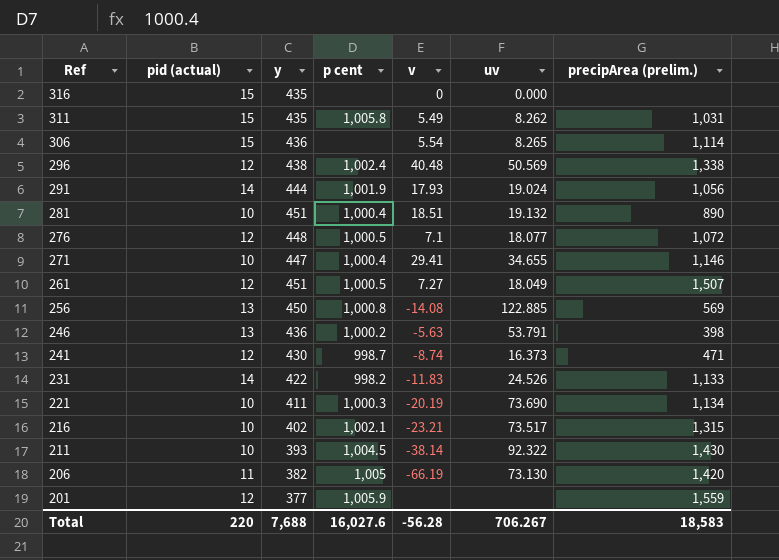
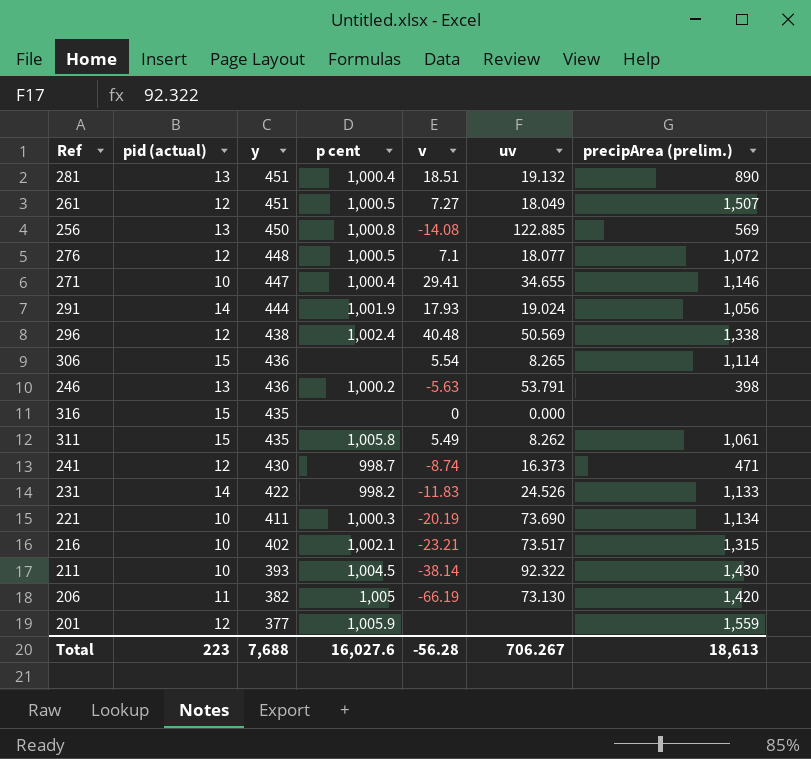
row order: Ref descending -> y descending
281 | pid (actual): 10 -> 13
311 | precipArea (prelim.): 1,031 -> 1,061
Total | pid (actual): 220 -> 223
Total | precipArea (prelim.): 18,583 -> 18,613

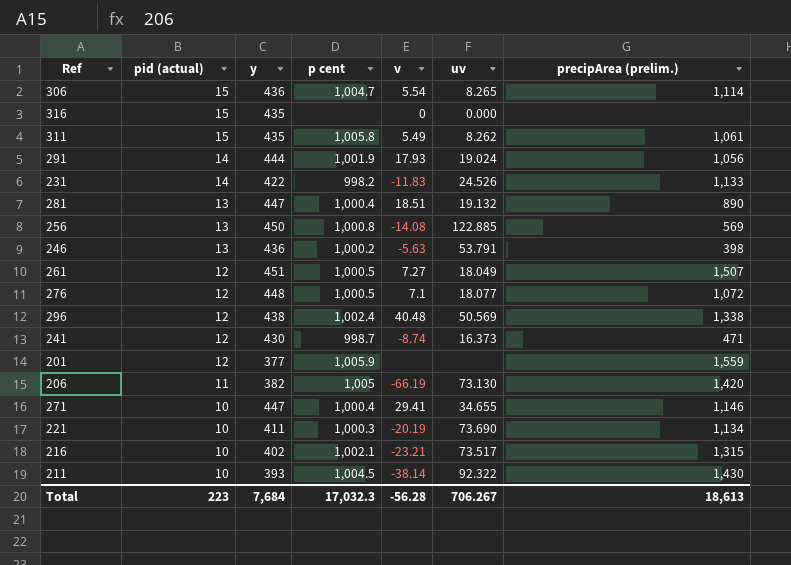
row order: y descending -> pid (actual) descending
306 | p cent: none -> 1,004.7
281 | y: 451 -> 447
Total | y: 7,688 -> 7,684
Total | p cent: 16,027.6 -> 17,032.3

